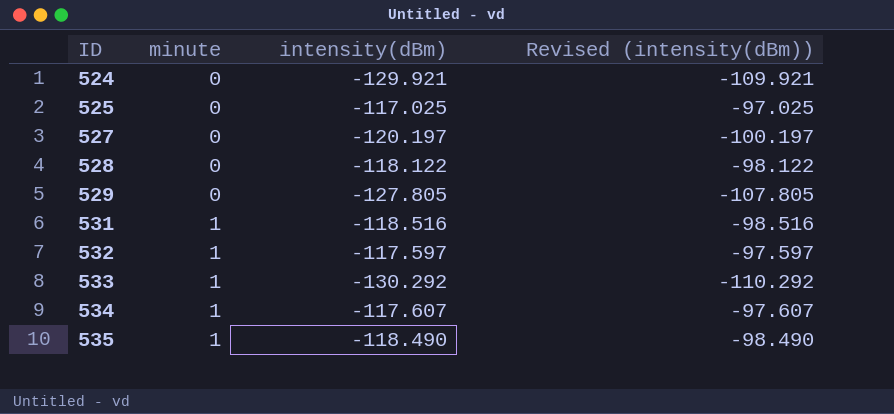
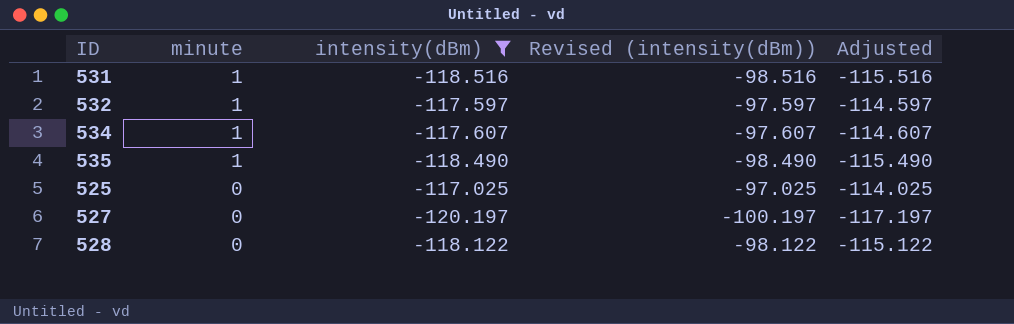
filter: none -> intensity(dBm) >= -120.197
row order: ID ascending -> minute descending
column Adjusted | formula: none -> [intensity(dBm)] + 3

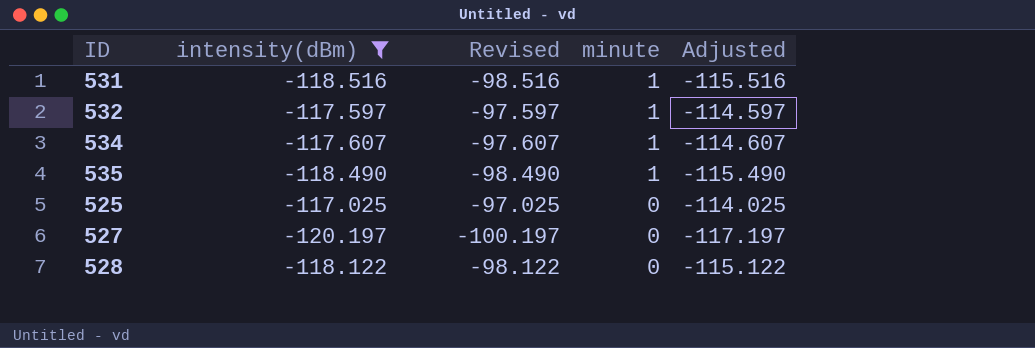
column name: Revised (intensity(dBm)) -> Revised
column minute | position: 2 -> 4

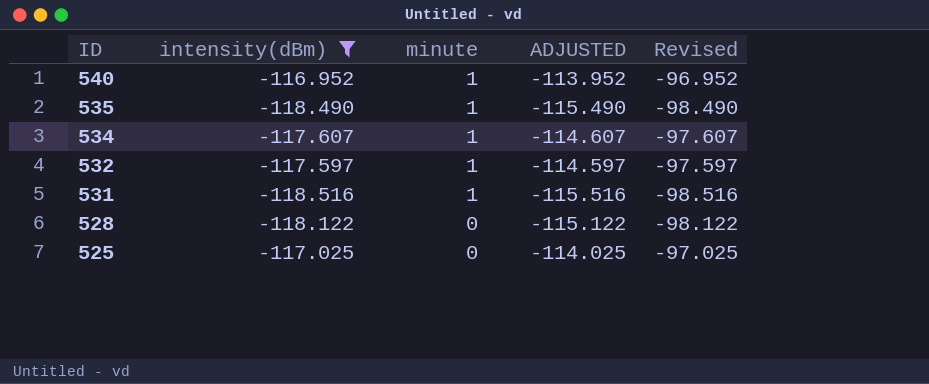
row order: minute descending -> ID descending
column name: Adjusted -> ADJUSTED
column Revised | position: 3 -> 5
row 527: -120.197 | -100.197 | 0 | -117.197 -> none
row 540: none -> -116.952 | 1 | -113.952 | -96.952

